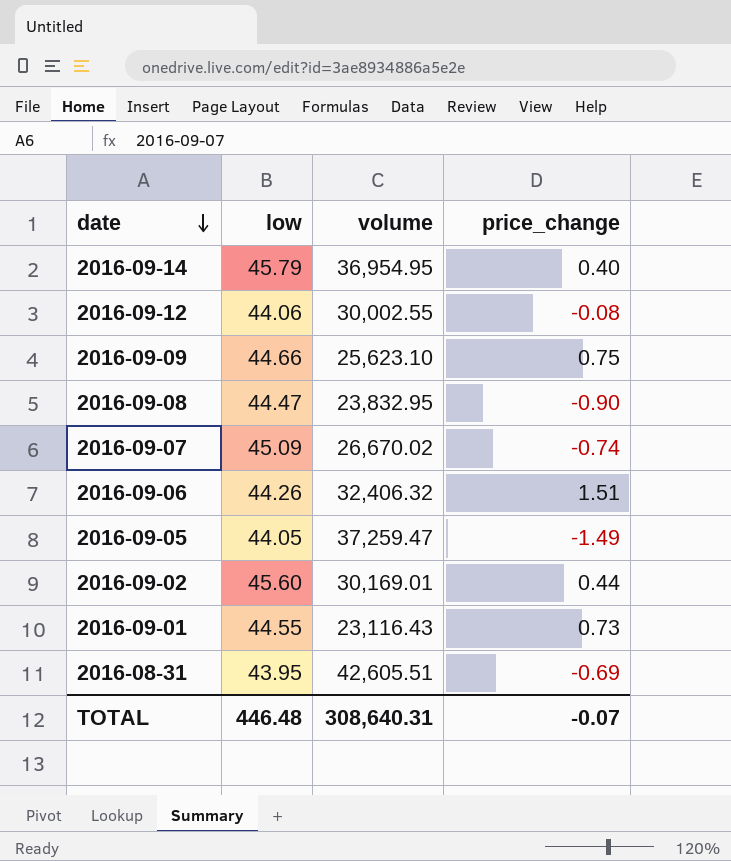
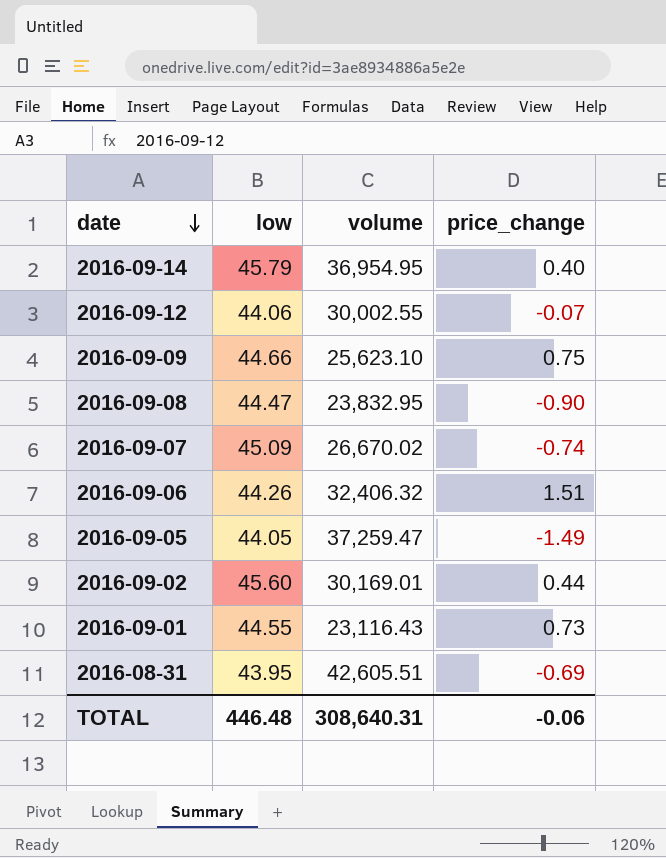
2016-09-12 | price_change: -0.08 -> -0.07
TOTAL | price_change: -0.07 -> -0.06

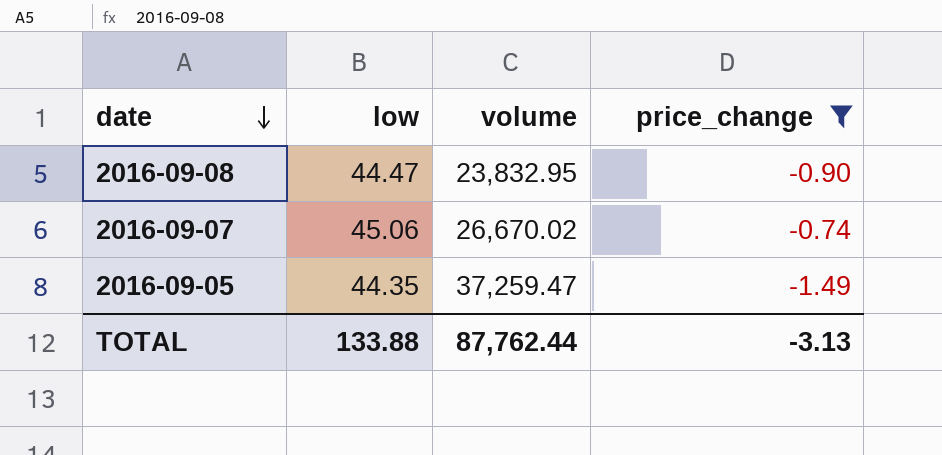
filter: none -> price_change <= -0.74
2016-09-07 | low: 45.09 -> 45.06
2016-09-05 | low: 44.05 -> 44.35
TOTAL | low: 446.48 -> 133.88
TOTAL | volume: 308,640.31 -> 87,762.44
TOTAL | price_change: -0.06 -> -3.13

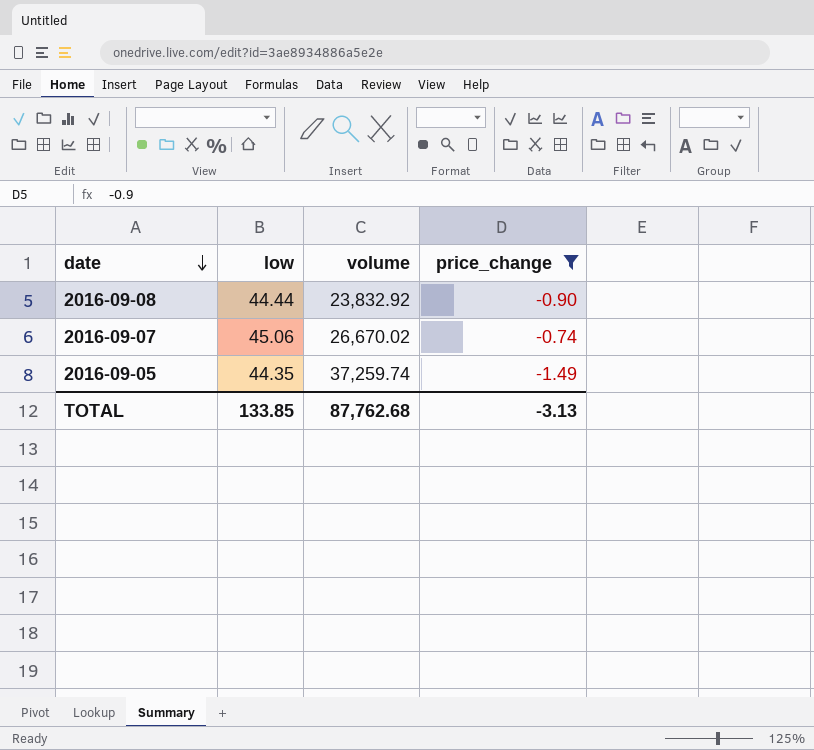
2016-09-08 | low: 44.47 -> 44.44
2016-09-08 | volume: 23,832.95 -> 23,832.92
2016-09-05 | volume: 37,259.47 -> 37,259.74
TOTAL | low: 133.88 -> 133.85
TOTAL | volume: 87,762.44 -> 87,762.68

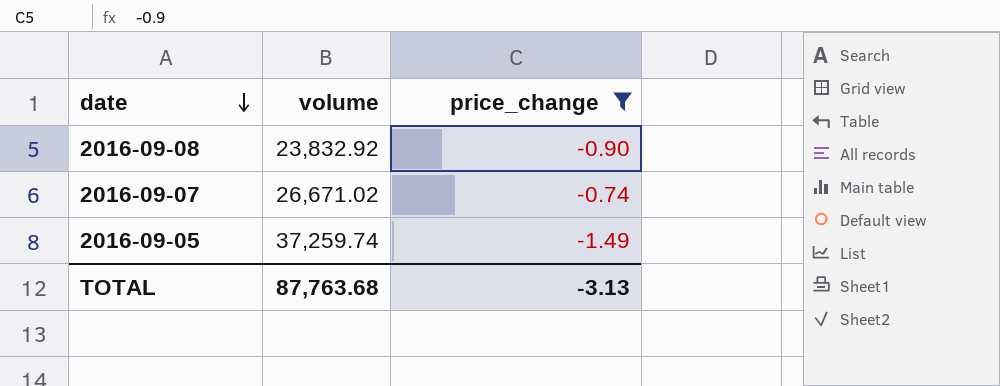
column low | position: 2 -> none
2016-09-07 | volume: 26,670.02 -> 26,671.02
TOTAL | volume: 87,762.68 -> 87,763.68

